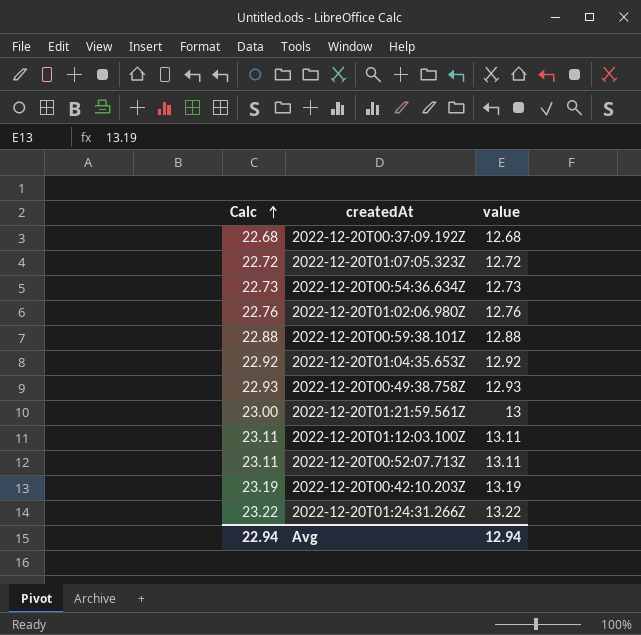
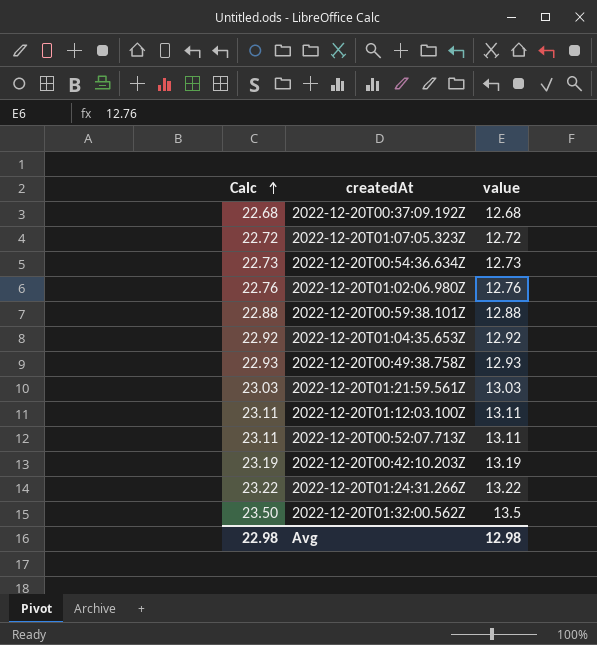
2022-12-20T01:21:59.561Z | Calc: 23.00 -> 23.03
2022-12-20T01:21:59.561Z | value: 13 -> 13.03
row 2022-12-20T01:32:00.562Z: none -> 23.50 | 13.5
Avg | Calc: 22.94 -> 22.98
Avg | value: 12.94 -> 12.98

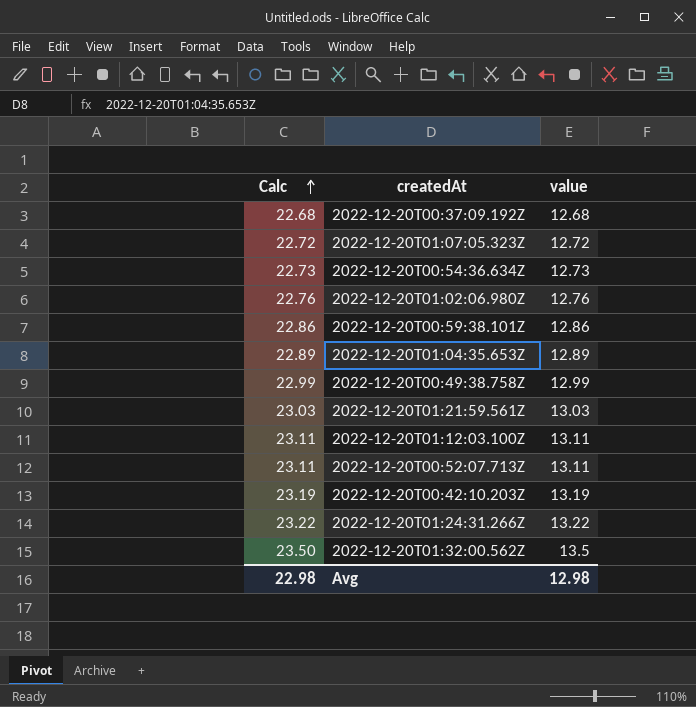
2022-12-20T00:59:38.101Z | Calc: 22.88 -> 22.86
2022-12-20T00:59:38.101Z | value: 12.88 -> 12.86
2022-12-20T01:04:35.653Z | Calc: 22.92 -> 22.89
2022-12-20T01:04:35.653Z | value: 12.92 -> 12.89
2022-12-20T00:49:38.758Z | Calc: 22.93 -> 22.99
2022-12-20T00:49:38.758Z | value: 12.93 -> 12.99

